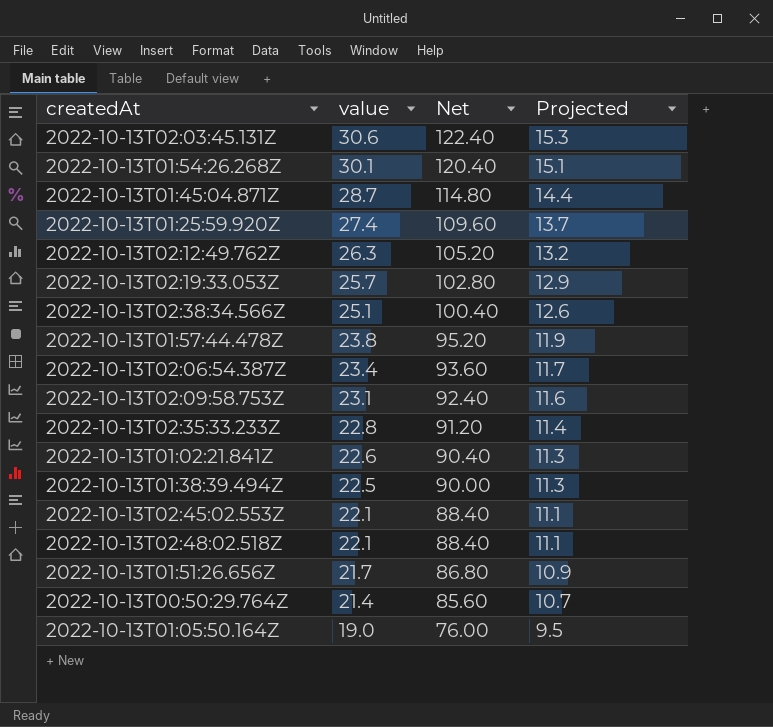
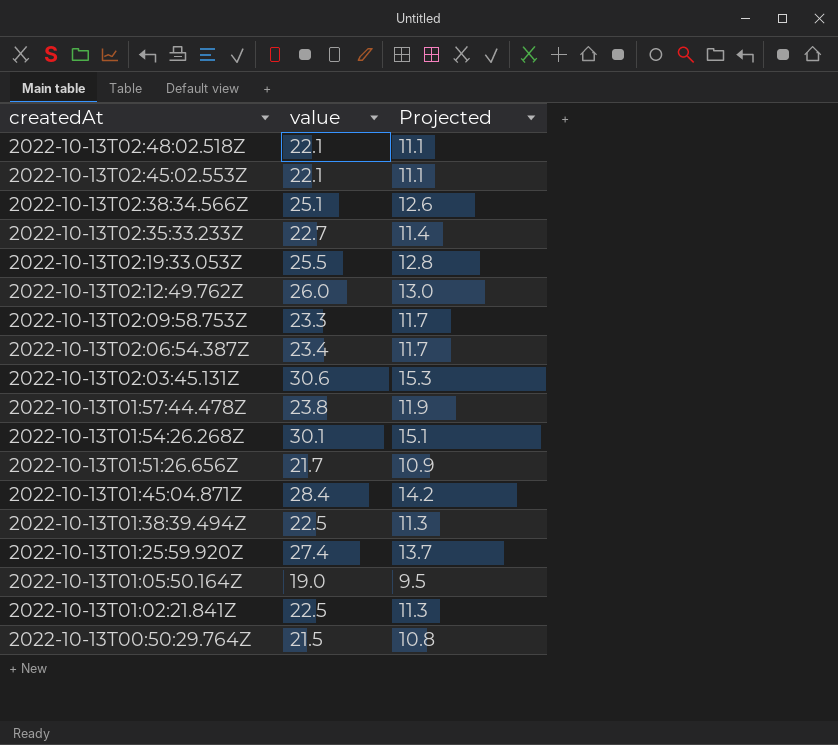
row order: value descending -> createdAt descending
column Net | formula: [value] * 4 -> none
2022-10-13T02:35:33.233Z | value: 22.8 -> 22.7
2022-10-13T02:19:33.053Z | value: 25.7 -> 25.5
2022-10-13T02:19:33.053Z | Projected: 12.9 -> 12.8
2022-10-13T02:12:49.762Z | value: 26.3 -> 26.0
2022-10-13T02:12:49.762Z | Projected: 13.2 -> 13.0
2022-10-13T02:09:58.753Z | value: 23.1 -> 23.3
2022-10-13T02:09:58.753Z | Projected: 11.6 -> 11.7
2022-10-13T01:45:04.871Z | value: 28.7 -> 28.4
2022-10-13T01:45:04.871Z | Projected: 14.4 -> 14.2
2022-10-13T01:02:21.841Z | value: 22.6 -> 22.5
2022-10-13T00:50:29.764Z | value: 21.4 -> 21.5
2022-10-13T00:50:29.764Z | Projected: 10.7 -> 10.8

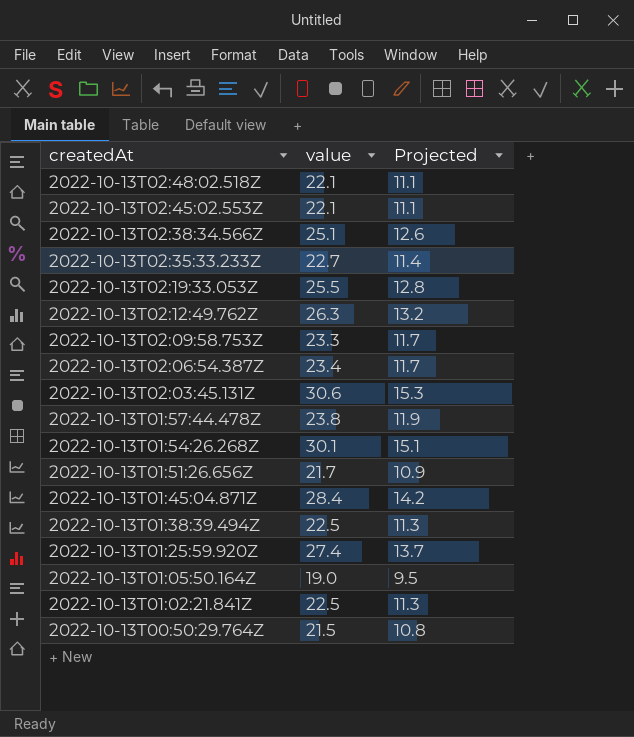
2022-10-13T02:12:49.762Z | value: 26.0 -> 26.3
2022-10-13T02:12:49.762Z | Projected: 13.0 -> 13.2

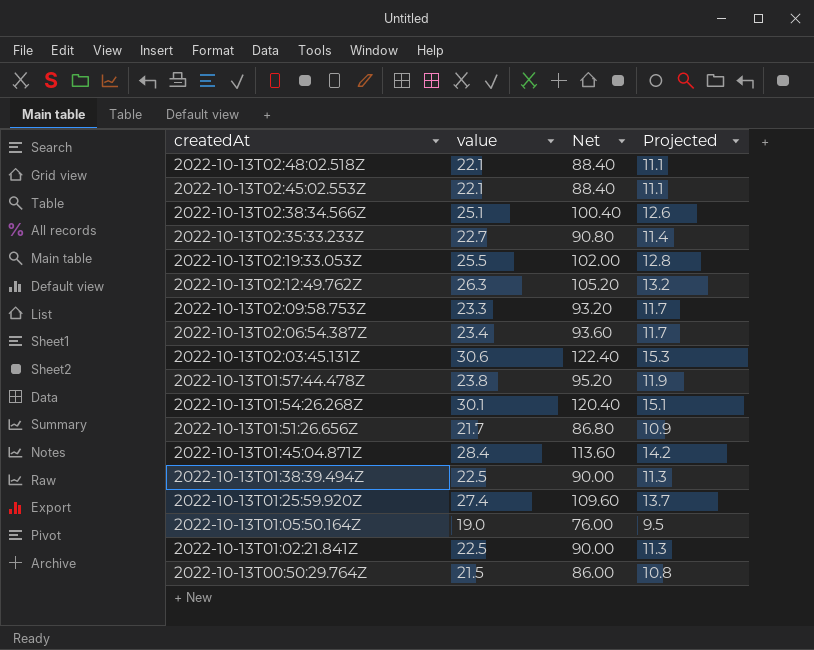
column Net | formula: none -> [value] * 4

